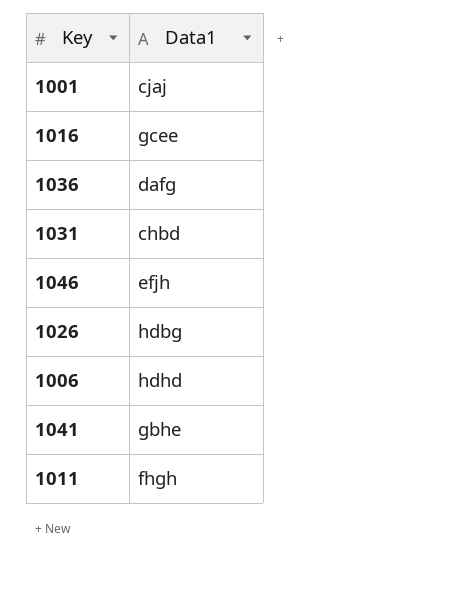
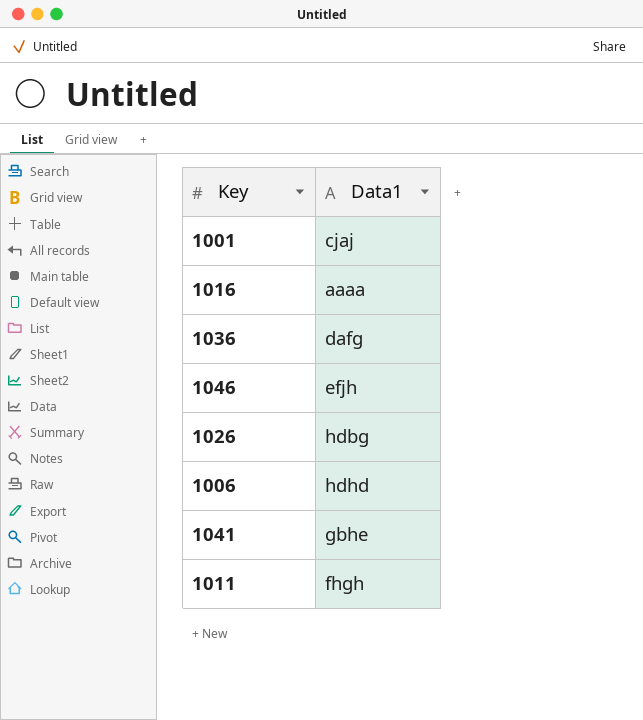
row 1031: chbd -> none
1016 | Data1: gcee -> aaaa

